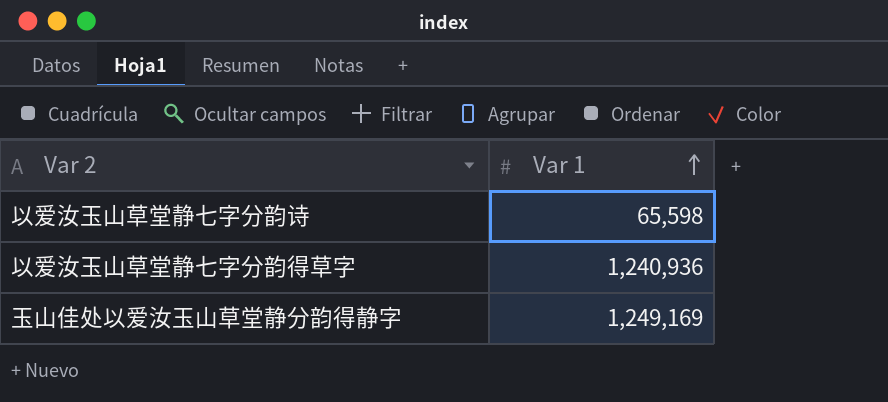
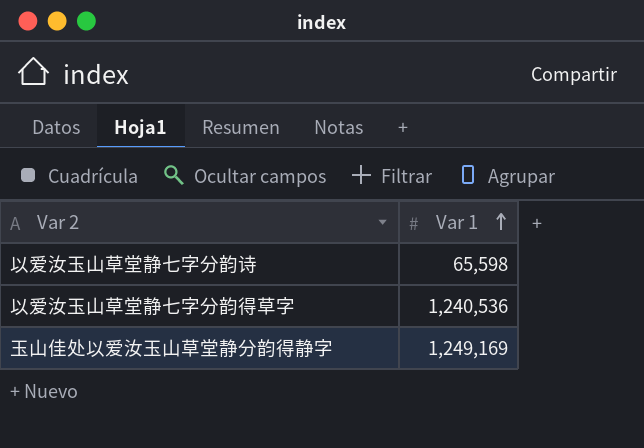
以爱汝玉山草堂静七字分韵得草字 | Var 1: 1,240,936 -> 1,240,536

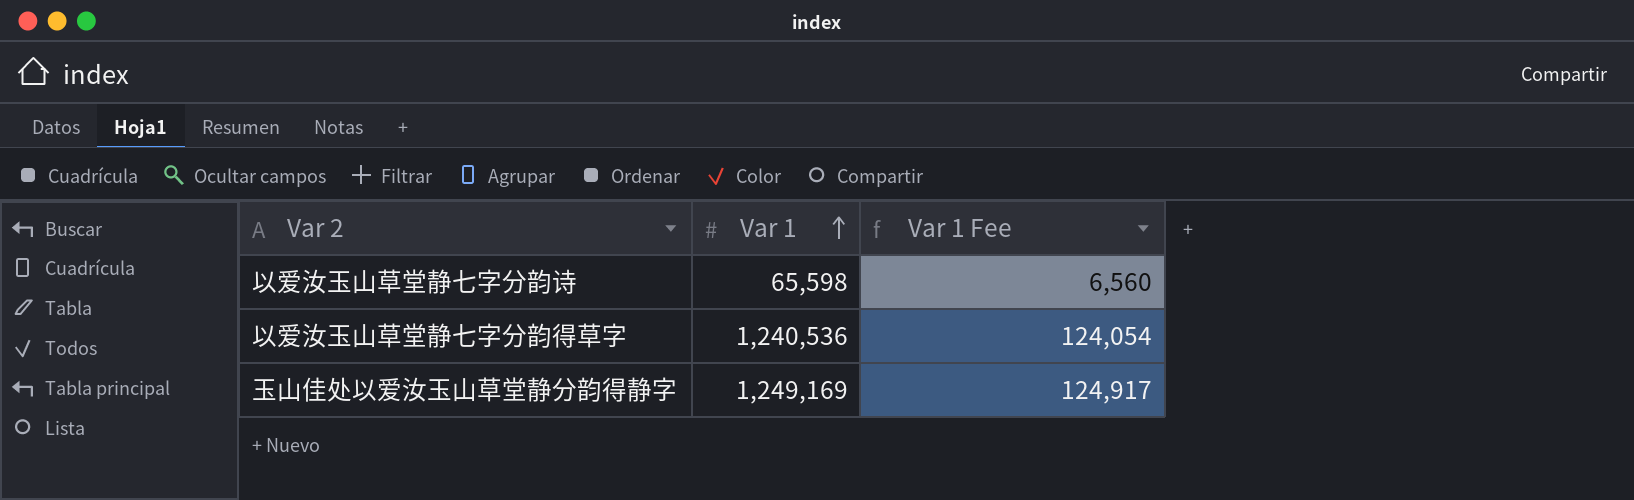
column Var 1 Fee | formula: none -> [Var 1] * 0.1

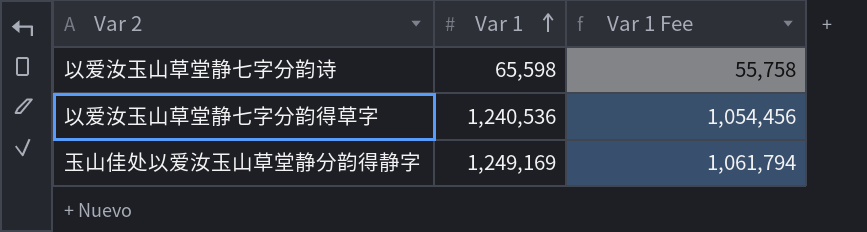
column Var 1 Fee | formula: [Var 1] * 0.1 -> [Var 1] * 0.85

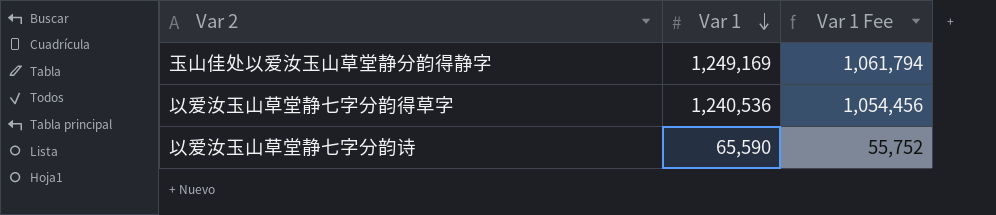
row order: Var 1 ascending -> Var 1 descending
以爱汝玉山草堂静七字分韵诗 | Var 1: 65,598 -> 65,590
以爱汝玉山草堂静七字分韵诗 | Var 1 Fee: 55,758 -> 55,752

